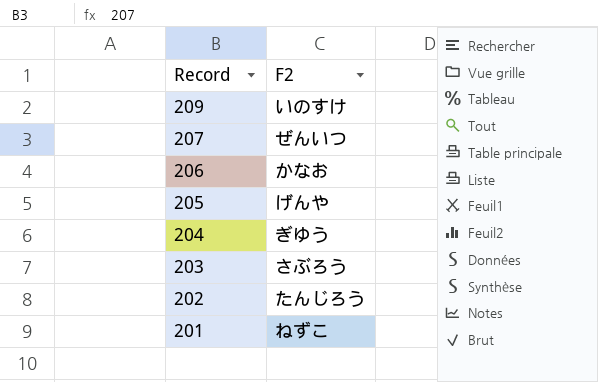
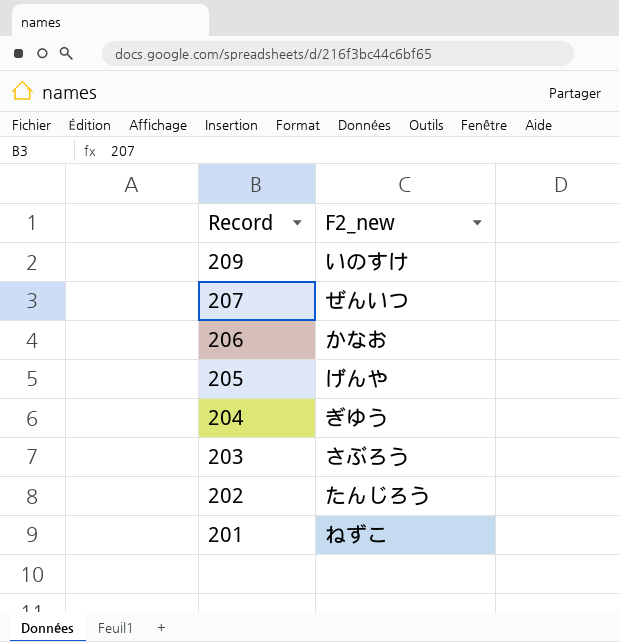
column name: F2 -> F2_new

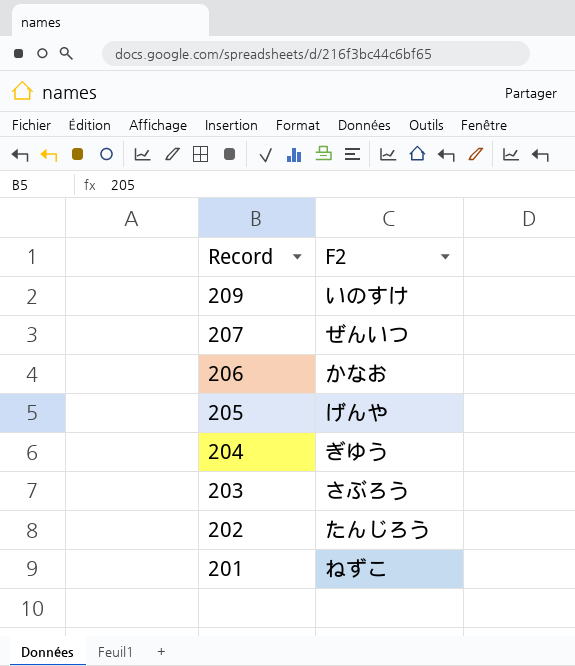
column name: F2_new -> F2

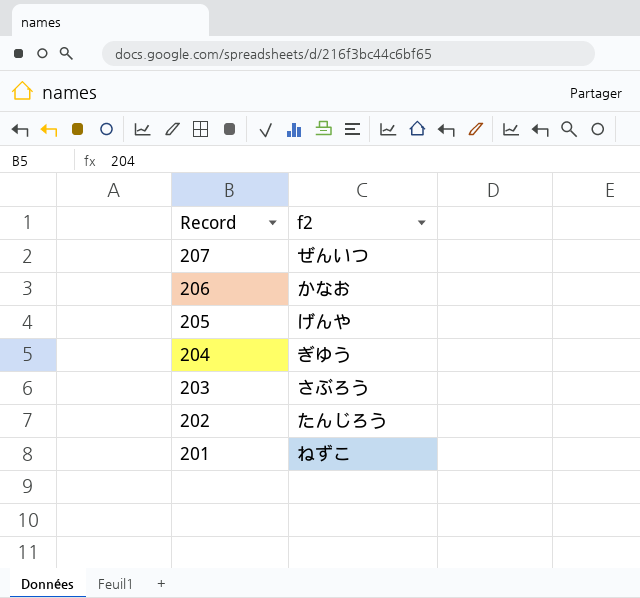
column name: F2 -> f2
row 209: いのすけ -> none

